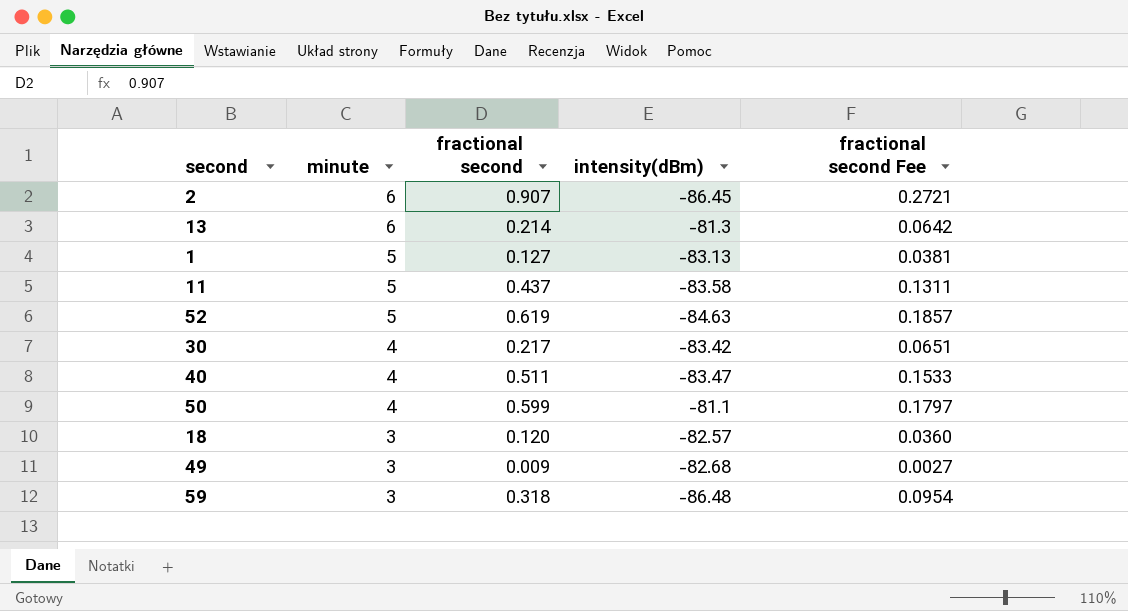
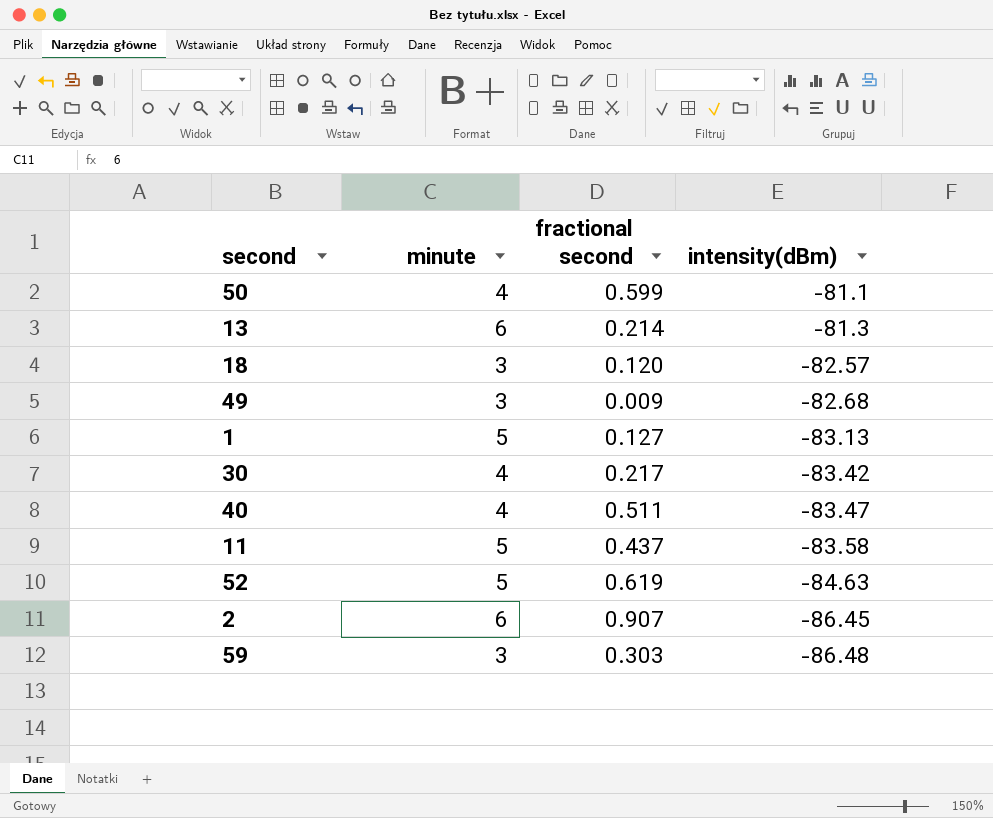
row order: minute descending -> intensity(dBm) descending
column fractional second Fee | formula: [fractional second] * 0.3 -> none
59 | fractional second: 0.318 -> 0.303

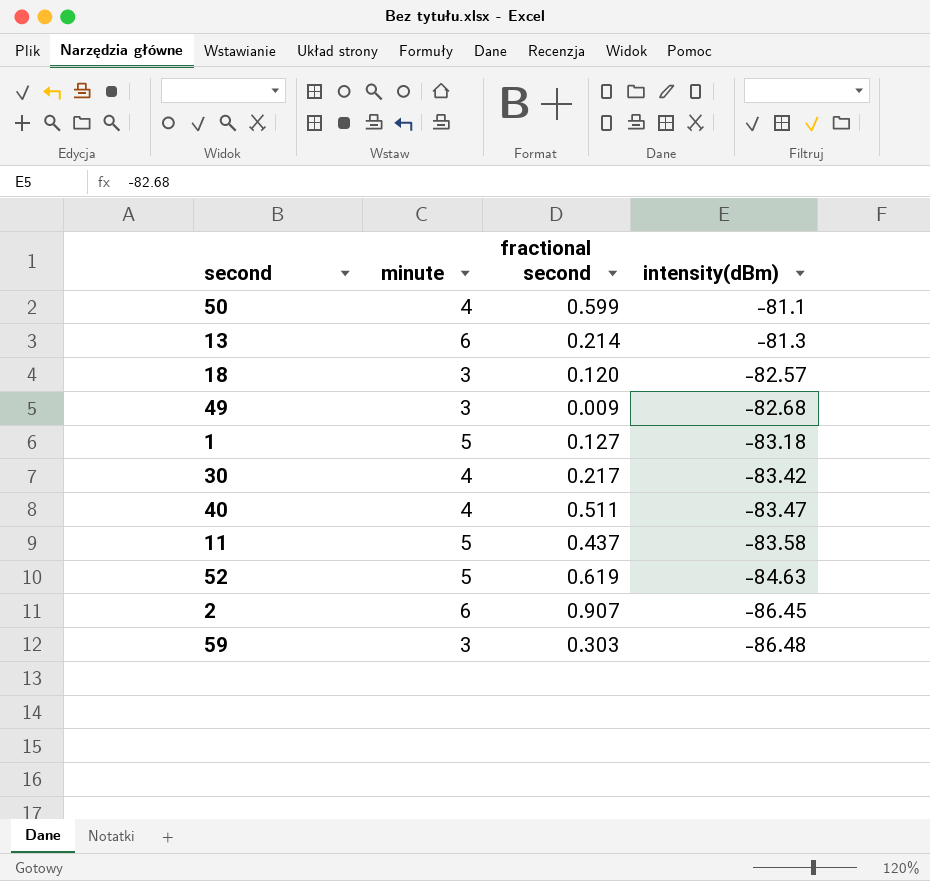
1 | intensity(dBm): -83.13 -> -83.18

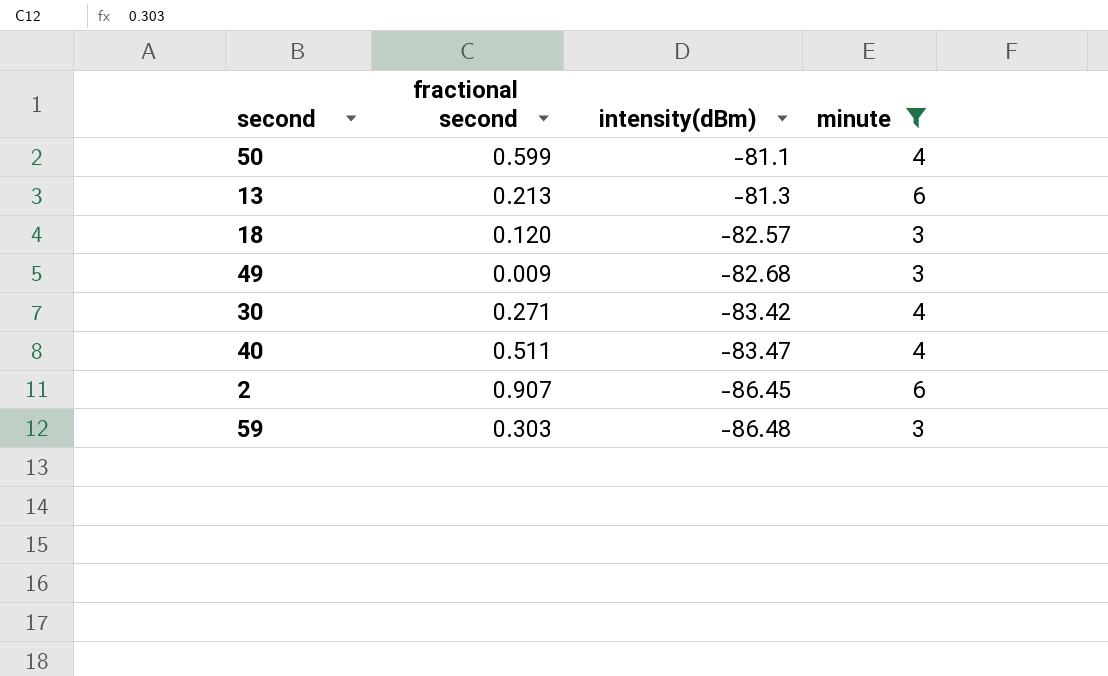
filter: none -> minute != 5
column minute | position: 2 -> 4
13 | fractional second: 0.214 -> 0.213
30 | fractional second: 0.217 -> 0.271

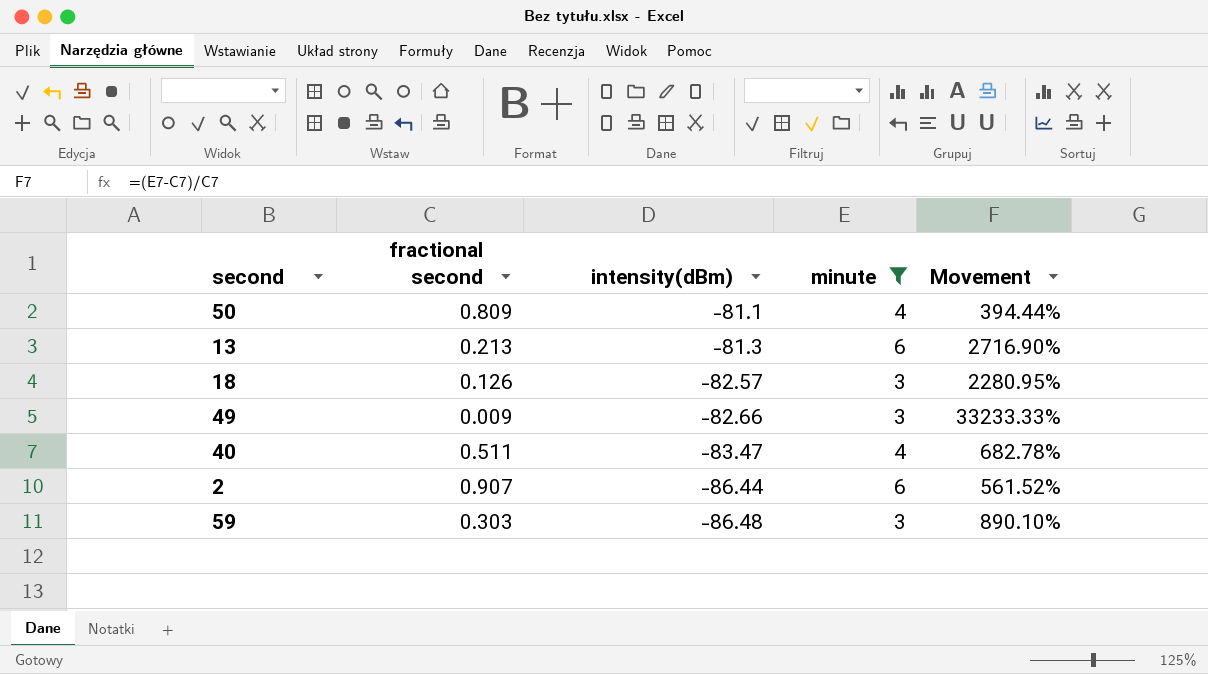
column Movement | formula: none -> ([minute] - [fractional second]) / [fractional second]
row 30: 0.271 | -83.42 | 4 -> none
50 | fractional second: 0.599 -> 0.809
18 | fractional second: 0.120 -> 0.126
49 | intensity(dBm): -82.68 -> -82.66
2 | intensity(dBm): -86.45 -> -86.44

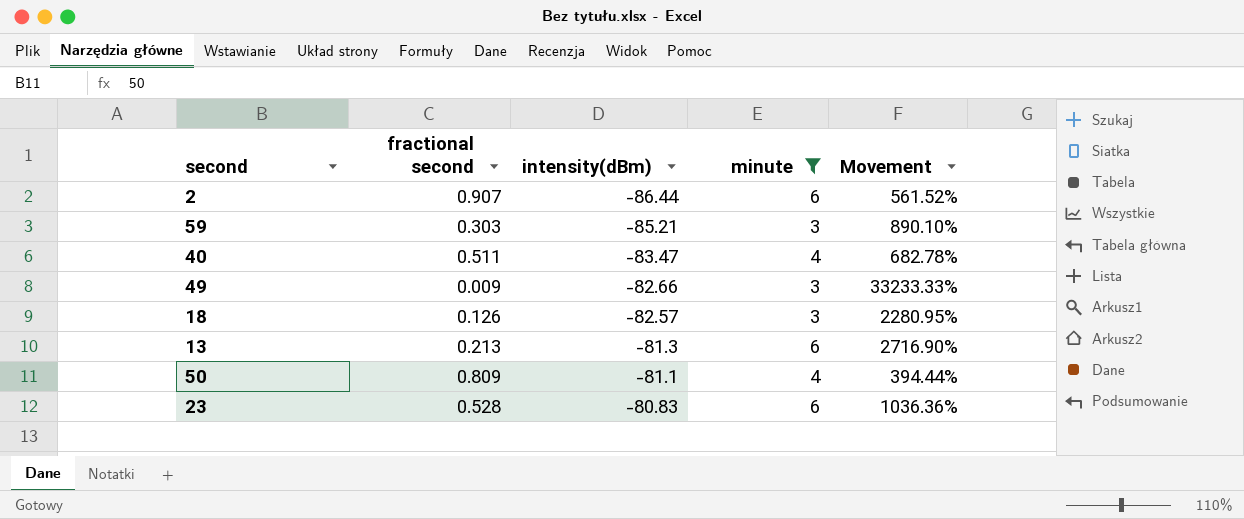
row order: intensity(dBm) descending -> intensity(dBm) ascending
59 | intensity(dBm): -86.48 -> -85.21
row 23: none -> 0.528 | -80.83 | 6 | 1036.36%

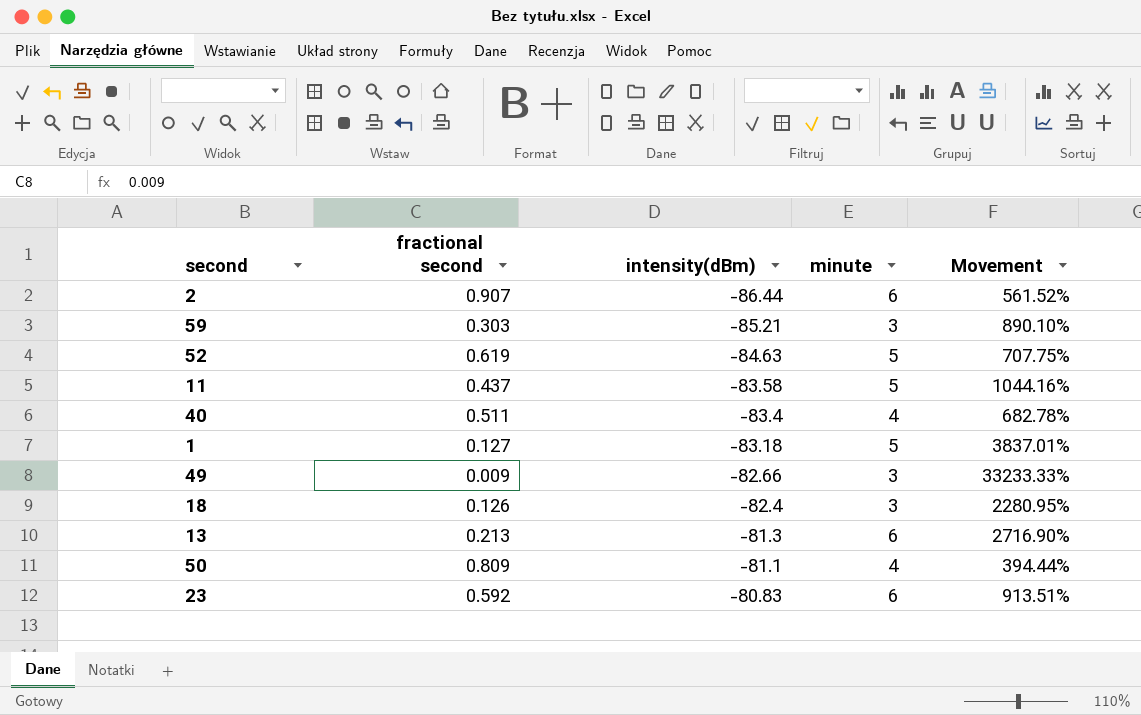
filter: minute != 5 -> none
40 | intensity(dBm): -83.47 -> -83.4
18 | intensity(dBm): -82.57 -> -82.4
23 | fractional second: 0.528 -> 0.592
23 | Movement: 1036.36% -> 913.51%

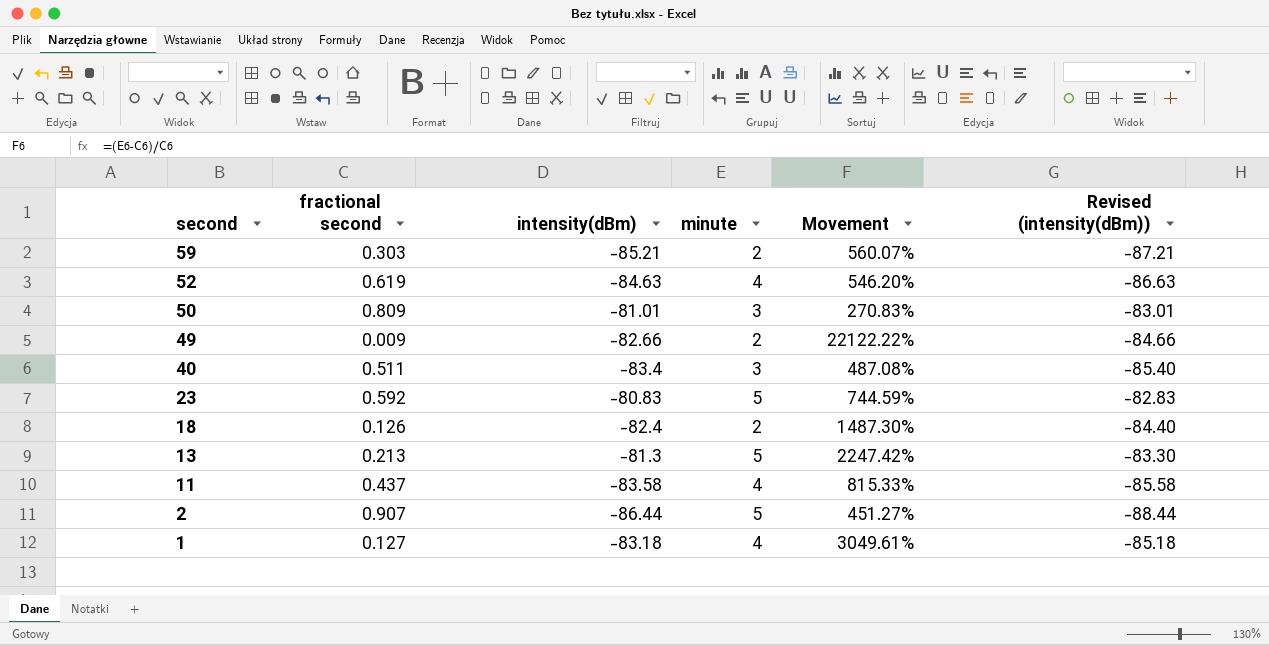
row order: intensity(dBm) ascending -> second descending
column Revised (intensity(dBm)) | formula: none -> [intensity(dBm)] - 2
59 | minute: 3 -> 2
59 | Movement: 890.10% -> 560.07%
52 | minute: 5 -> 4
52 | Movement: 707.75% -> 546.20%
50 | intensity(dBm): -81.1 -> -81.01
50 | minute: 4 -> 3
50 | Movement: 394.44% -> 270.83%
49 | minute: 3 -> 2
49 | Movement: 33233.33% -> 22122.22%
40 | minute: 4 -> 3
40 | Movement: 682.78% -> 487.08%
23 | minute: 6 -> 5
23 | Movement: 913.51% -> 744.59%
18 | minute: 3 -> 2
18 | Movement: 2280.95% -> 1487.30%
13 | minute: 6 -> 5
13 | Movement: 2716.90% -> 2247.42%
11 | minute: 5 -> 4
11 | Movement: 1044.16% -> 815.33%
2 | minute: 6 -> 5
2 | Movement: 561.52% -> 451.27%
1 | minute: 5 -> 4
1 | Movement: 3837.01% -> 3049.61%

